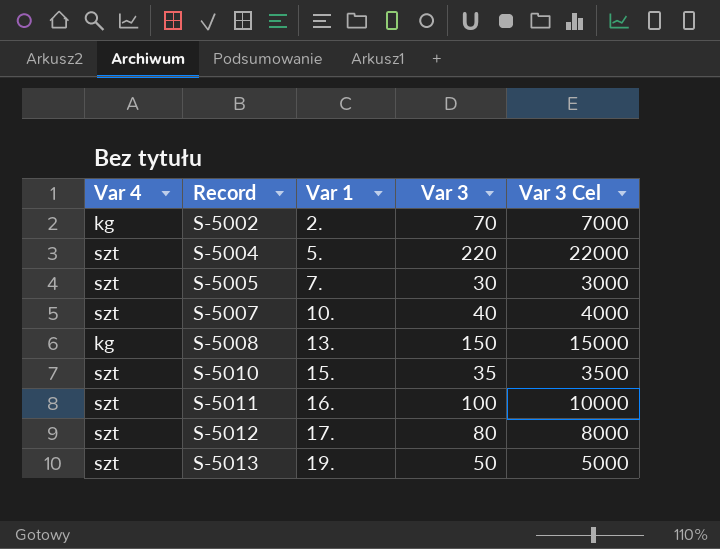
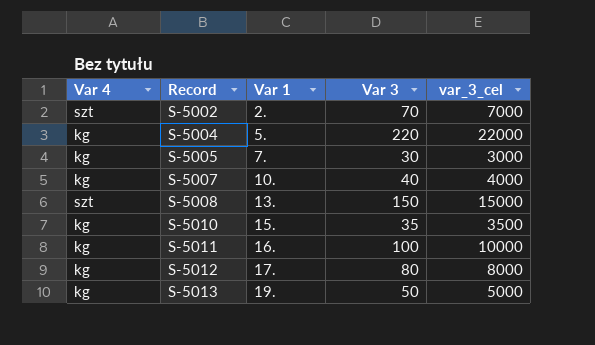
column name: Var 3 Cel -> var_3_cel
S-5002 | Var 4: kg -> szt
S-5004 | Var 4: szt -> kg
S-5005 | Var 4: szt -> kg
S-5007 | Var 4: szt -> kg
S-5008 | Var 4: kg -> szt
S-5010 | Var 4: szt -> kg
S-5011 | Var 4: szt -> kg
S-5012 | Var 4: szt -> kg
S-5013 | Var 4: szt -> kg

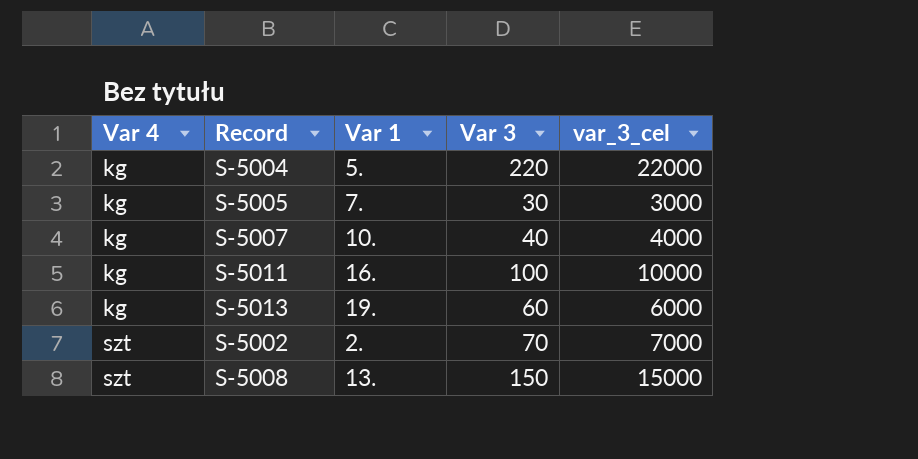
row order: Record ascending -> Var 4 ascending
row S-5010: kg | 15. | 35 | 3500 -> none
row S-5012: kg | 17. | 80 | 8000 -> none
S-5013 | Var 3: 50 -> 60
S-5013 | var_3_cel: 5000 -> 6000

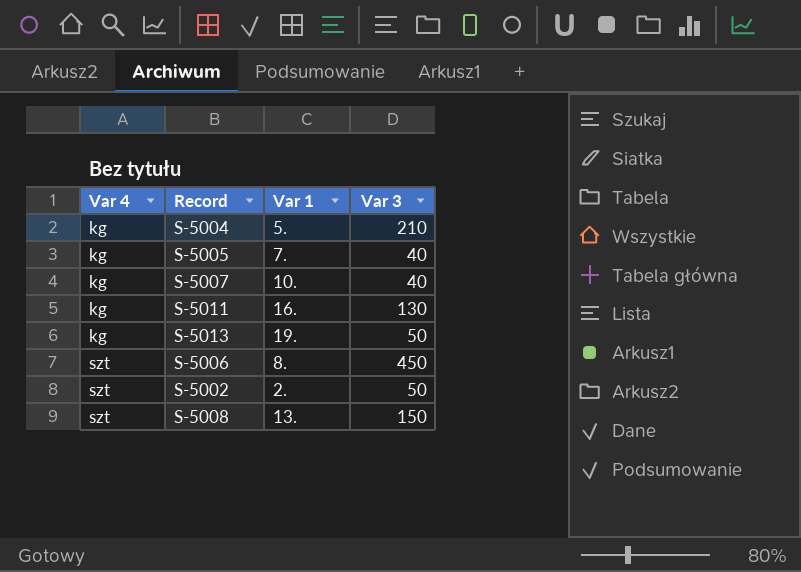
column var_3_cel | formula: [Var 3] * 100 -> none
S-5004 | Var 3: 220 -> 210
S-5005 | Var 3: 30 -> 40
S-5011 | Var 3: 100 -> 130
S-5013 | Var 3: 60 -> 50
row S-5006: none -> szt | 8. | 450
S-5002 | Var 3: 70 -> 50

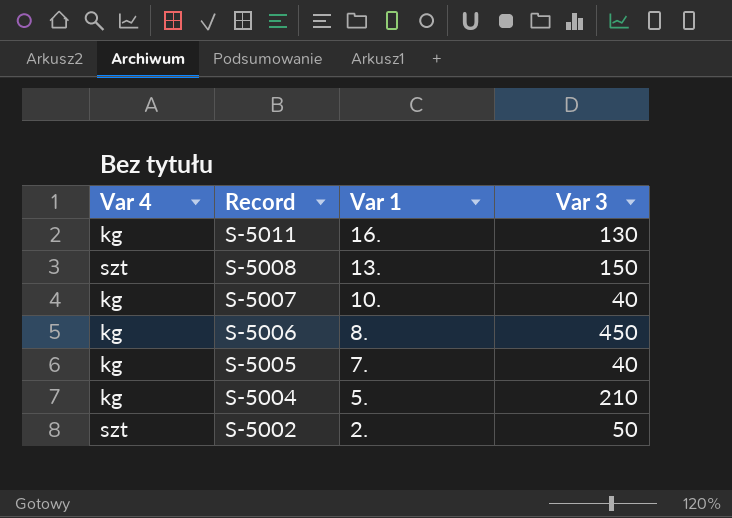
row order: Var 4 ascending -> Record descending
row S-5013: kg | 19. | 50 -> none
S-5006 | Var 4: szt -> kg

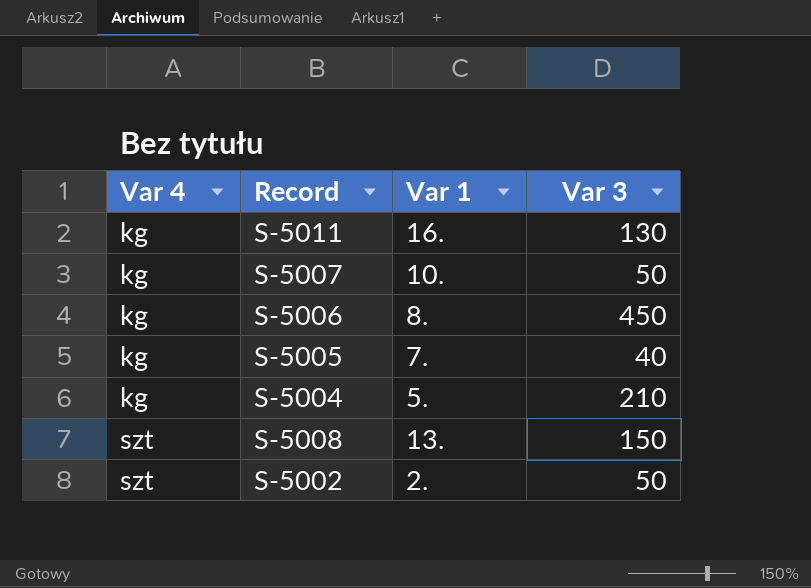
row order: Record descending -> Var 4 ascending
S-5007 | Var 3: 40 -> 50

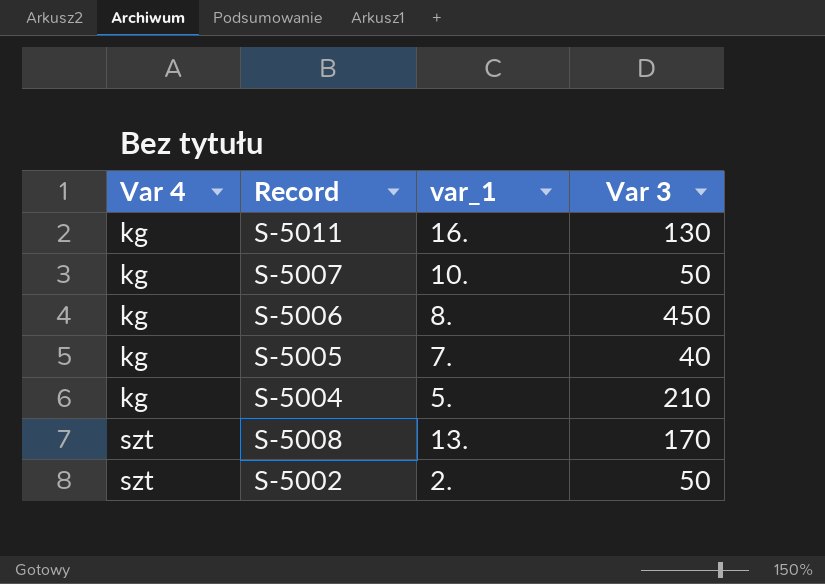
column name: Var 1 -> var_1
S-5008 | Var 3: 150 -> 170

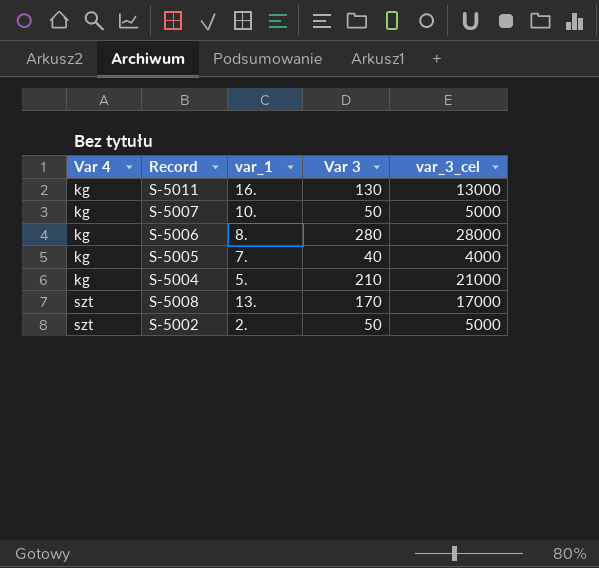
column var_3_cel | formula: none -> [Var 3] * 100
S-5006 | Var 3: 450 -> 280

